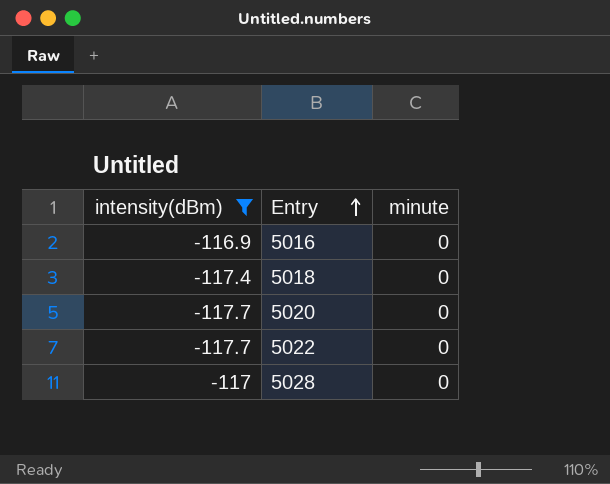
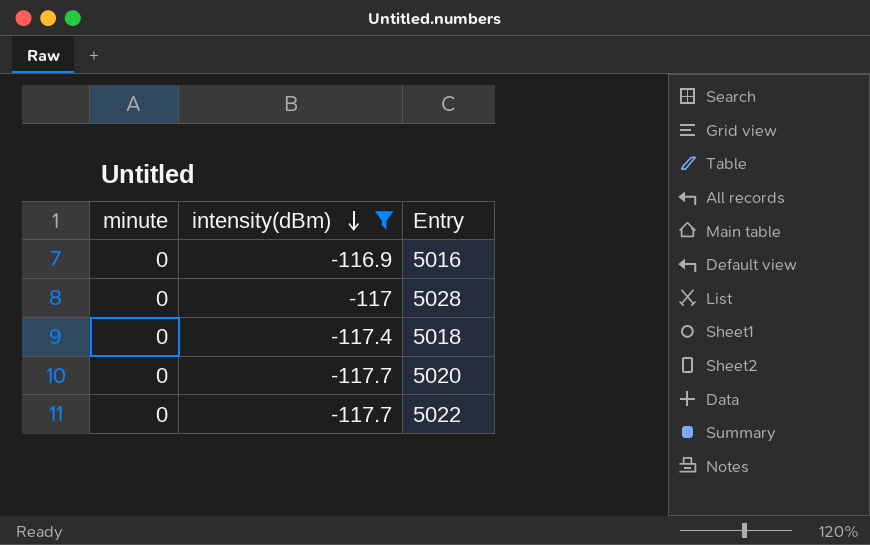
row order: Entry ascending -> intensity(dBm) descending
column minute | position: 3 -> 1

